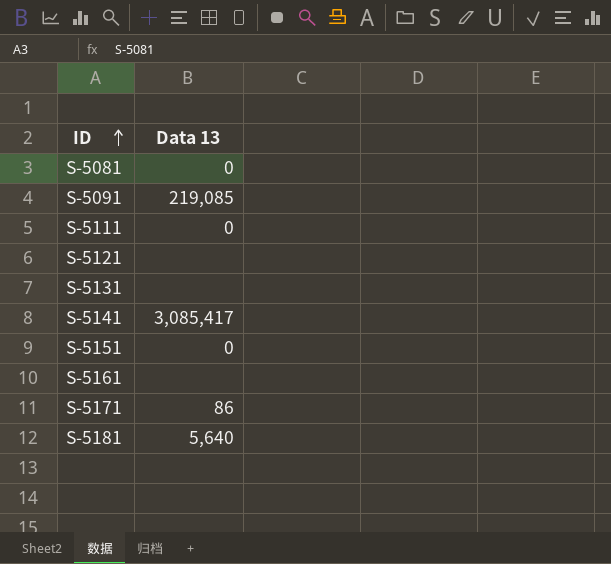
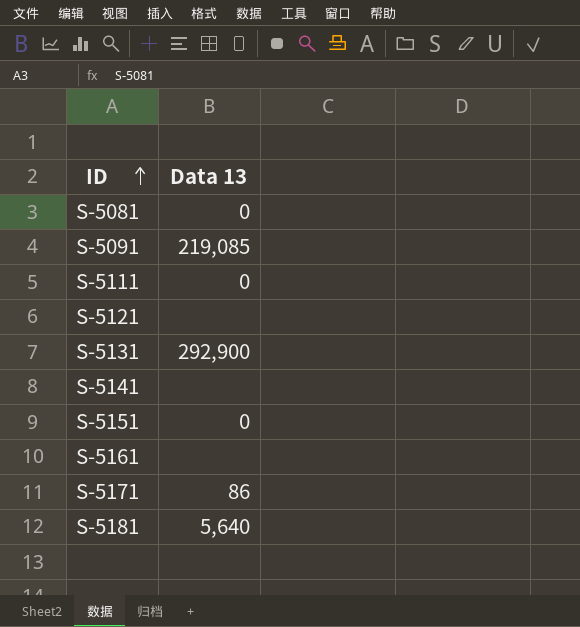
S-5131 | Data 13: none -> 292,900
S-5141 | Data 13: 3,085,417 -> none

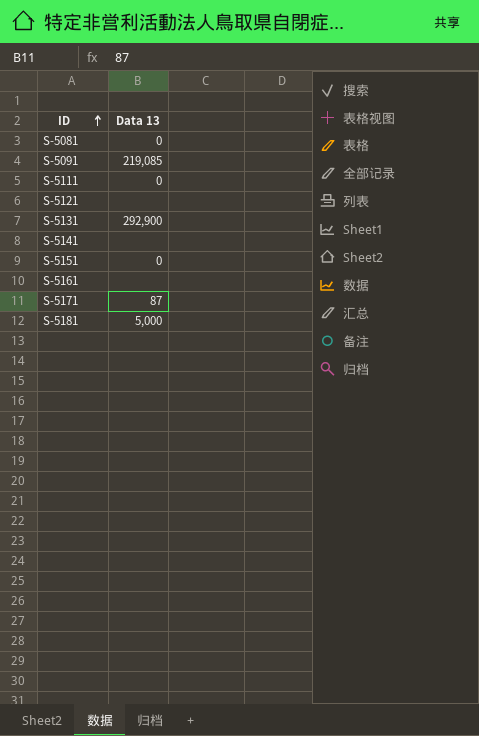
S-5171 | Data 13: 86 -> 87
S-5181 | Data 13: 5,640 -> 5,000

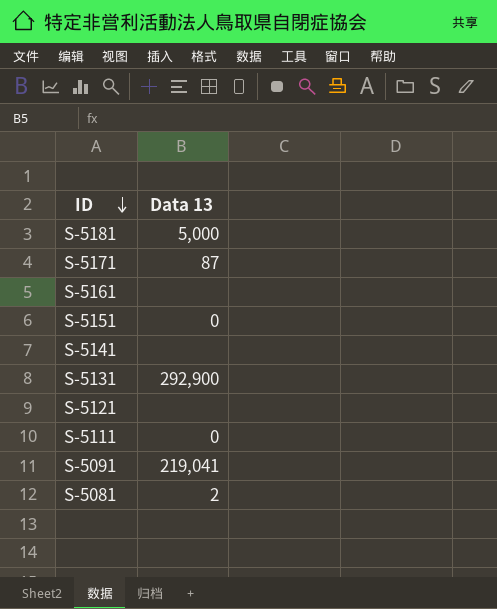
row order: ID ascending -> ID descending
S-5091 | Data 13: 219,085 -> 219,041
S-5081 | Data 13: 0 -> 2

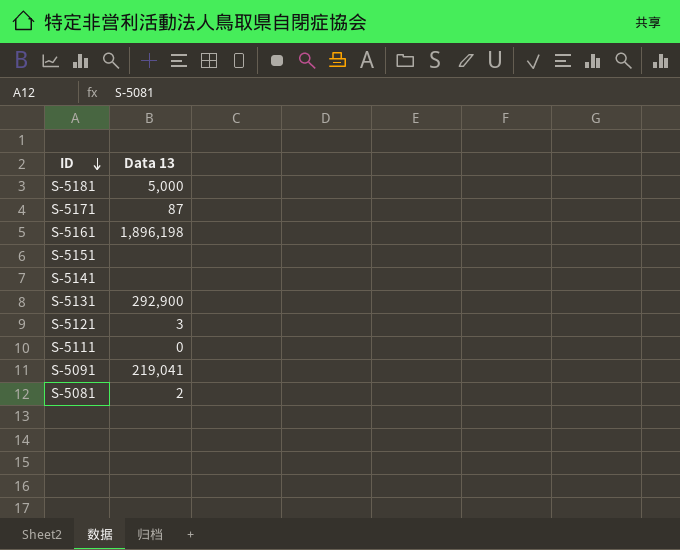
S-5161 | Data 13: none -> 1,896,198
S-5151 | Data 13: 0 -> none
S-5121 | Data 13: none -> 3

